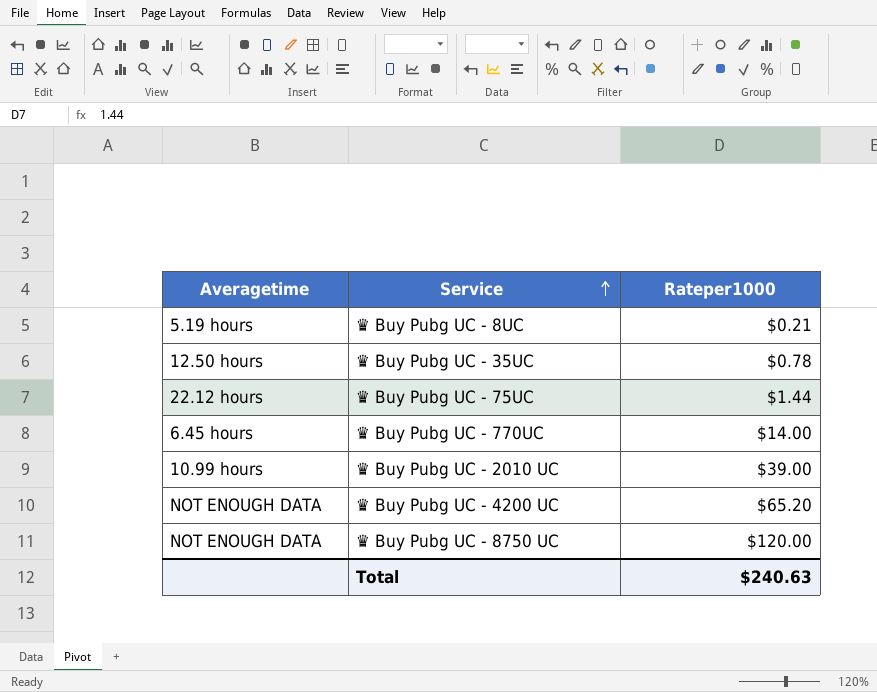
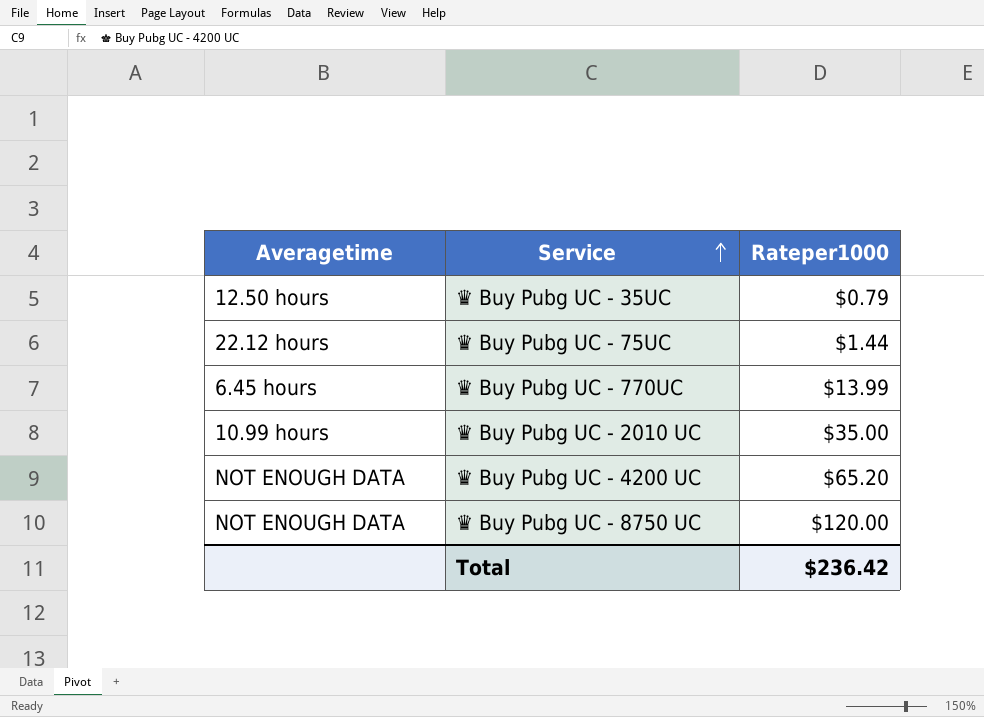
row ♛ Buy Pubg UC - 8UC: 5.19 hours | $0.21 -> none
♛ Buy Pubg UC - 35UC | Rateper1000: $0.78 -> $0.79
♛ Buy Pubg UC - 770UC | Rateper1000: $14.00 -> $13.99
♛ Buy Pubg UC - 2010 UC | Rateper1000: $39.00 -> $35.00
Total | Rateper1000: $240.63 -> $236.42

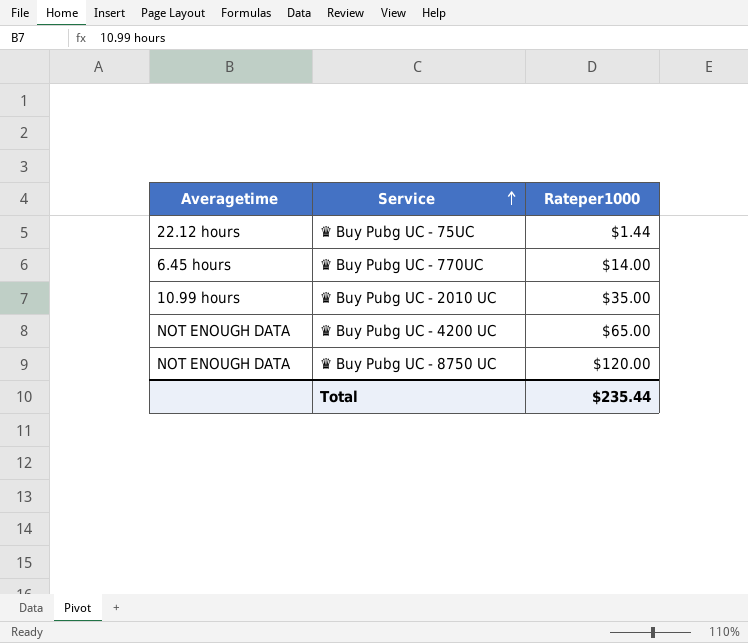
row ♛ Buy Pubg UC - 35UC: 12.50 hours | $0.79 -> none
♛ Buy Pubg UC - 770UC | Rateper1000: $13.99 -> $14.00
♛ Buy Pubg UC - 4200 UC | Rateper1000: $65.20 -> $65.00
Total | Rateper1000: $236.42 -> $235.44

